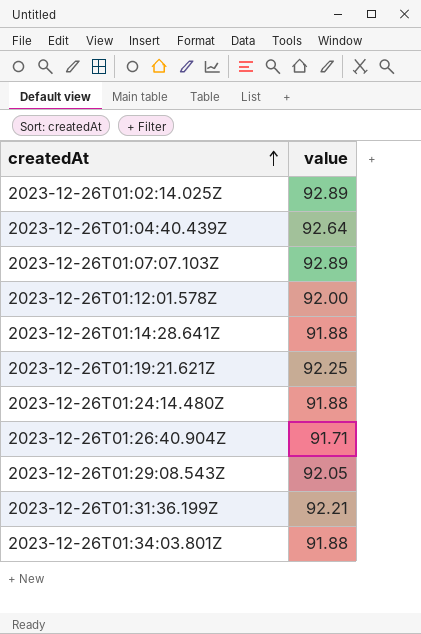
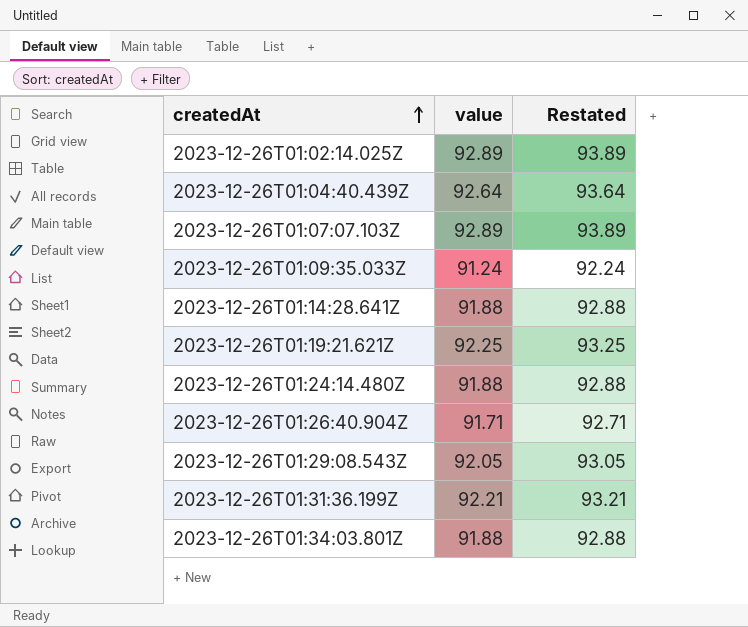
column Restated | formula: none -> [value] + 1
row 2023-12-26T01:12:01.578Z: 92.00 -> none
row 2023-12-26T01:09:35.033Z: none -> 91.24 | 92.24

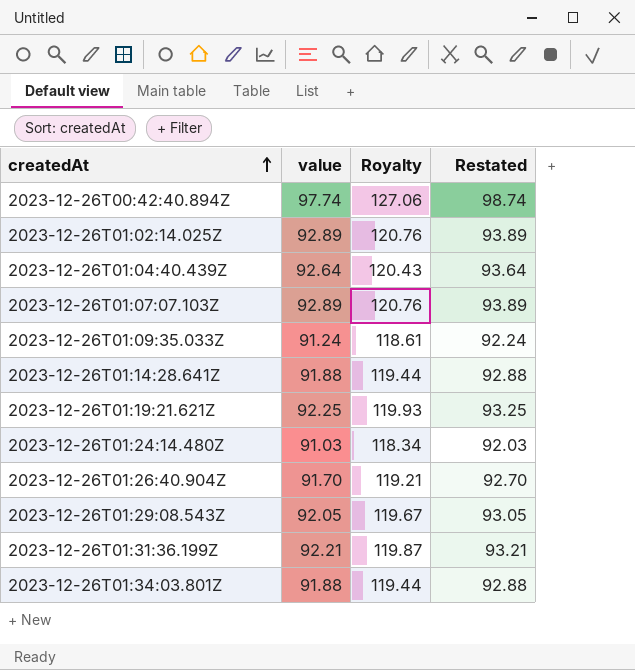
column Royalty | formula: none -> [value] * 1.3
row 2023-12-26T00:42:40.894Z: none -> 97.74 | 127.06 | 98.74
2023-12-26T01:24:14.480Z | value: 91.88 -> 91.03
2023-12-26T01:24:14.480Z | Restated: 92.88 -> 92.03
2023-12-26T01:26:40.904Z | value: 91.71 -> 91.70
2023-12-26T01:26:40.904Z | Restated: 92.71 -> 92.70

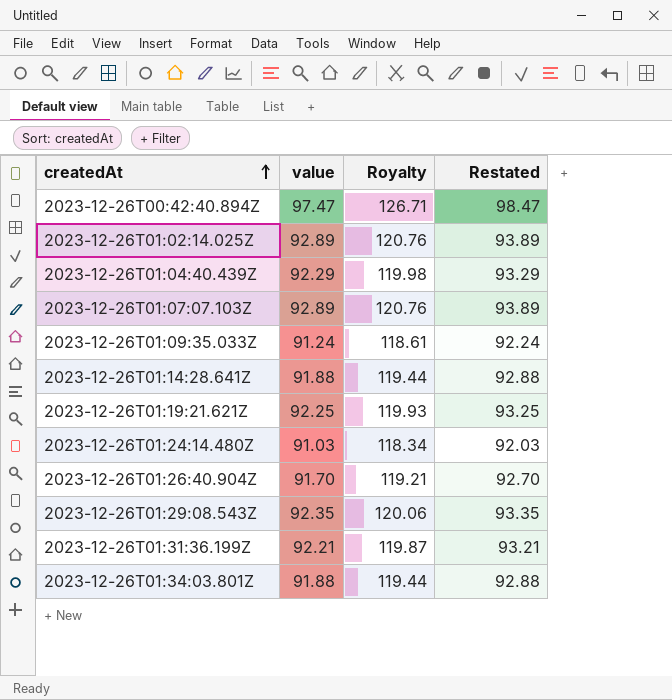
2023-12-26T00:42:40.894Z | value: 97.74 -> 97.47
2023-12-26T00:42:40.894Z | Royalty: 127.06 -> 126.71
2023-12-26T00:42:40.894Z | Restated: 98.74 -> 98.47
2023-12-26T01:04:40.439Z | value: 92.64 -> 92.29
2023-12-26T01:04:40.439Z | Royalty: 120.43 -> 119.98
2023-12-26T01:04:40.439Z | Restated: 93.64 -> 93.29
2023-12-26T01:29:08.543Z | value: 92.05 -> 92.35
2023-12-26T01:29:08.543Z | Royalty: 119.67 -> 120.06
2023-12-26T01:29:08.543Z | Restated: 93.05 -> 93.35

